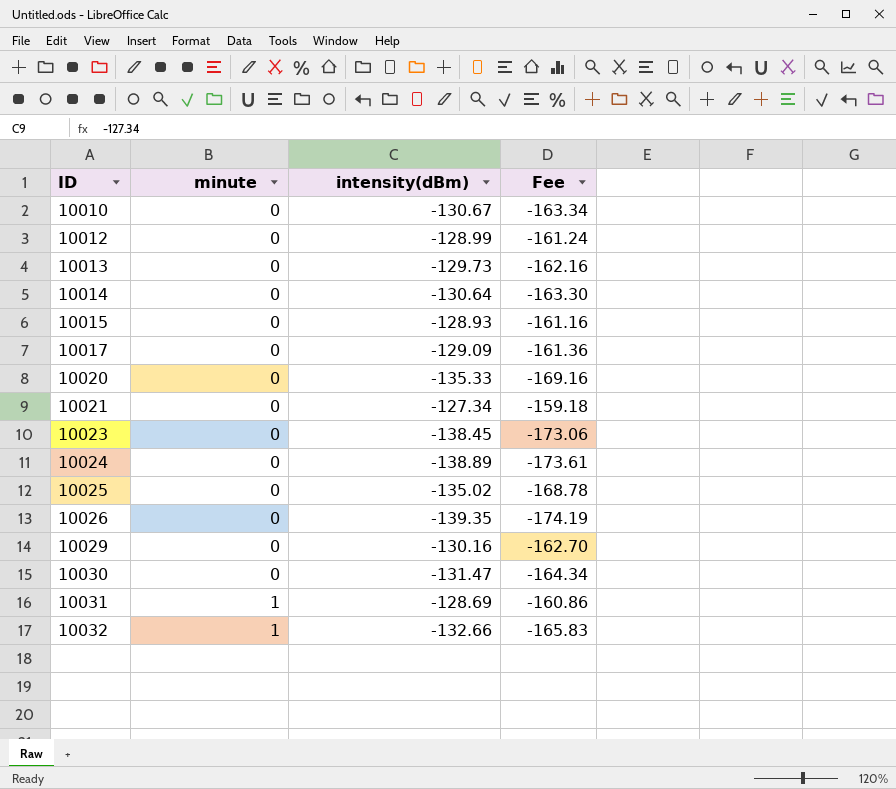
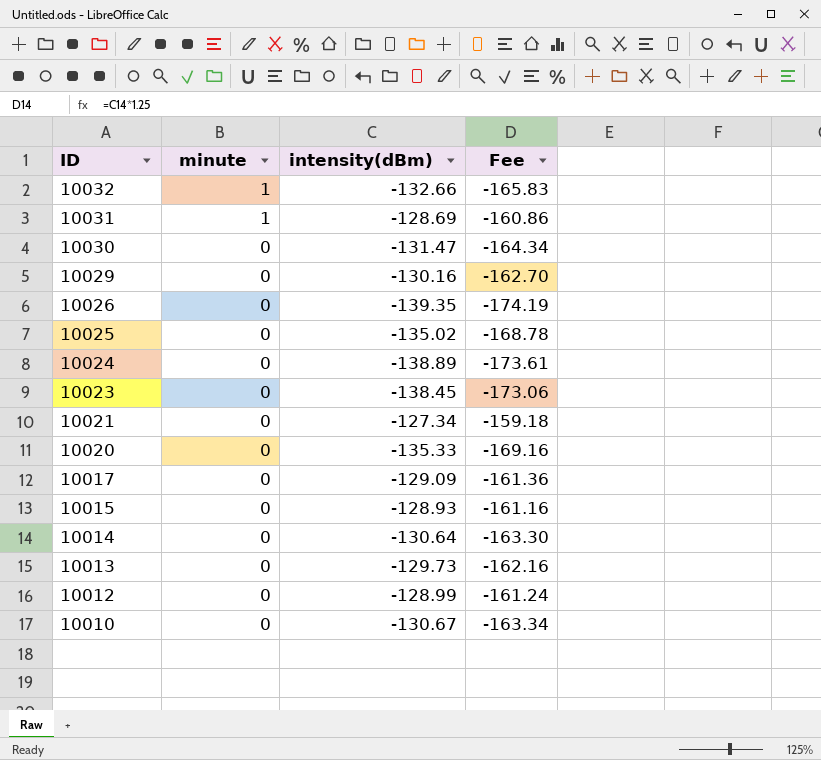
row order: ID ascending -> ID descending

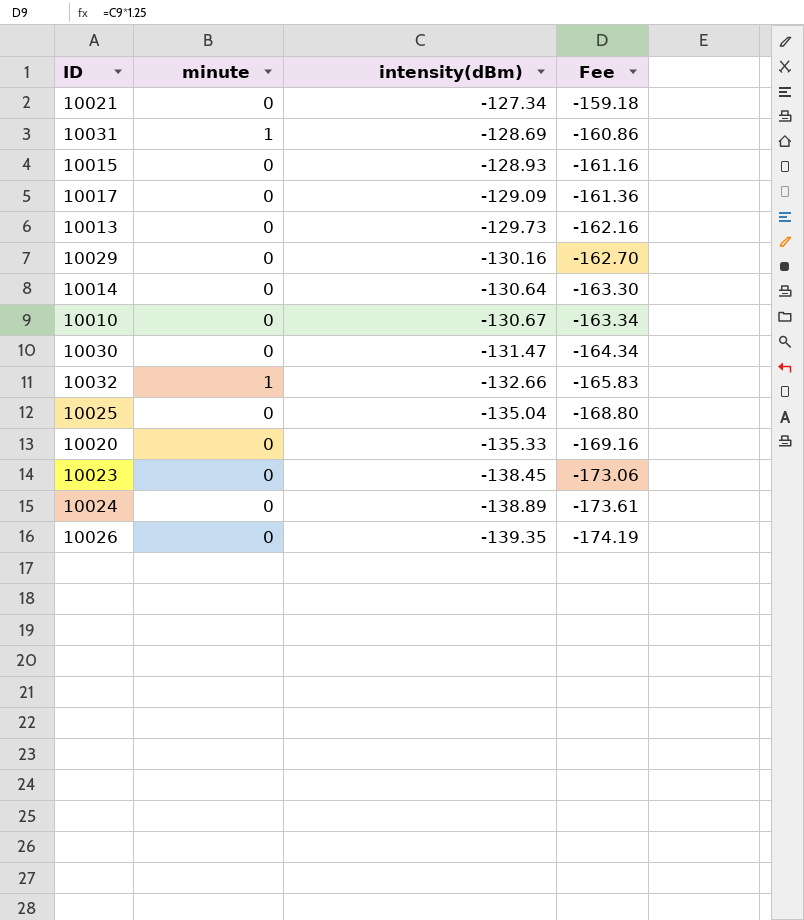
row order: ID descending -> intensity(dBm) descending
row 10012: 0 | -128.99 | -161.24 -> none
10025 | intensity(dBm): -135.02 -> -135.04
10025 | Fee: -168.78 -> -168.80

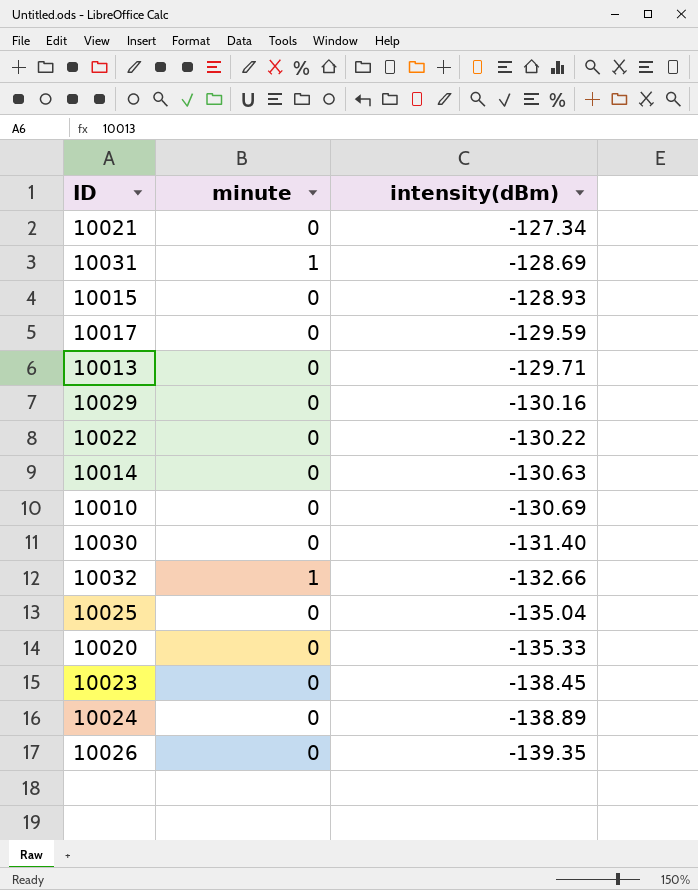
column Fee | formula: [intensity(dBm)] * 1.25 -> none
10017 | intensity(dBm): -129.09 -> -129.59
10013 | intensity(dBm): -129.73 -> -129.71
row 10022: none -> 0 | -130.22
10014 | intensity(dBm): -130.64 -> -130.63
10010 | intensity(dBm): -130.67 -> -130.69
10030 | intensity(dBm): -131.47 -> -131.40

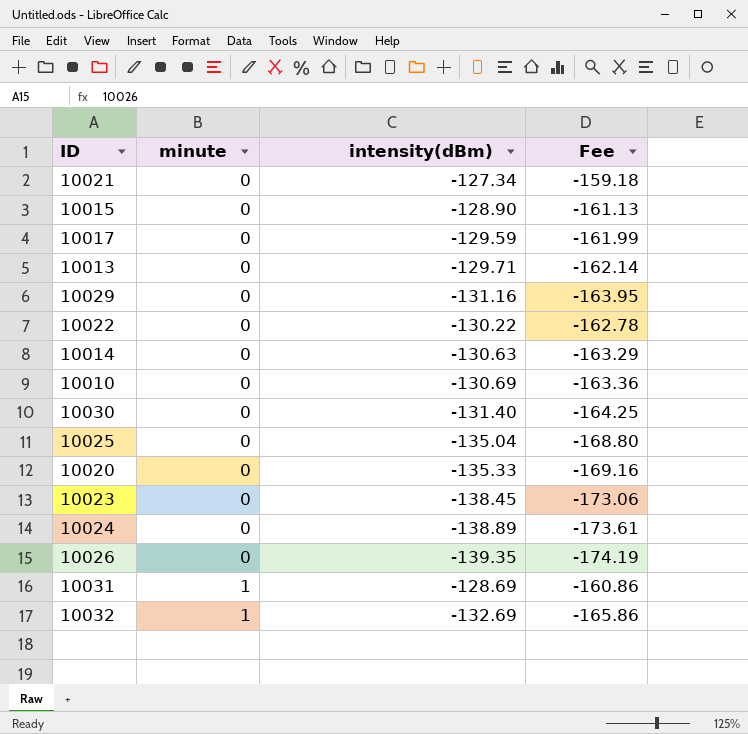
row order: intensity(dBm) descending -> minute ascending
column Fee | formula: none -> [intensity(dBm)] * 1.25
10015 | intensity(dBm): -128.93 -> -128.90
10029 | intensity(dBm): -130.16 -> -131.16
10032 | intensity(dBm): -132.66 -> -132.69

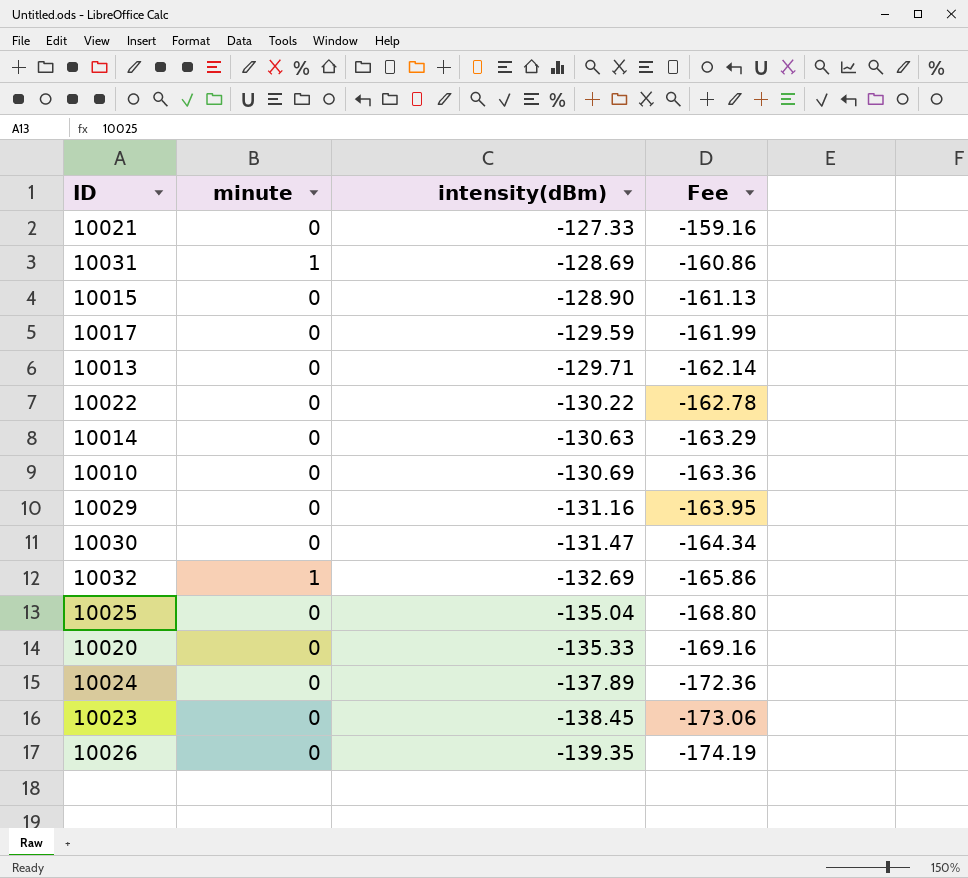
row order: minute ascending -> intensity(dBm) descending
10021 | intensity(dBm): -127.34 -> -127.33
10021 | Fee: -159.18 -> -159.16
10030 | intensity(dBm): -131.40 -> -131.47
10030 | Fee: -164.25 -> -164.34
10024 | intensity(dBm): -138.89 -> -137.89
10024 | Fee: -173.61 -> -172.36

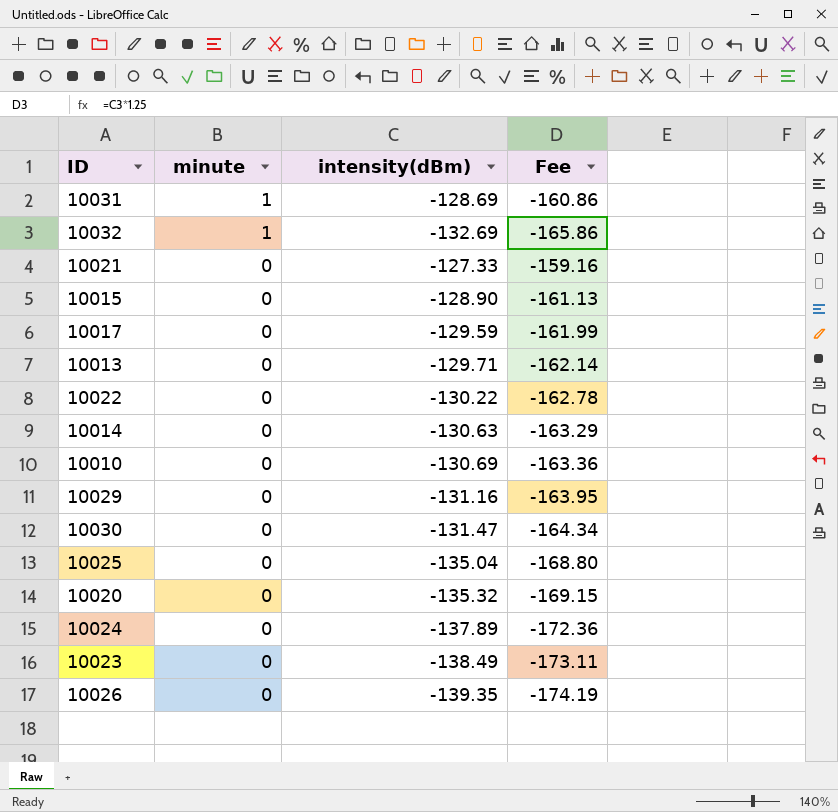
row order: intensity(dBm) descending -> minute descending
10020 | intensity(dBm): -135.33 -> -135.32
10020 | Fee: -169.16 -> -169.15
10023 | intensity(dBm): -138.45 -> -138.49
10023 | Fee: -173.06 -> -173.11

